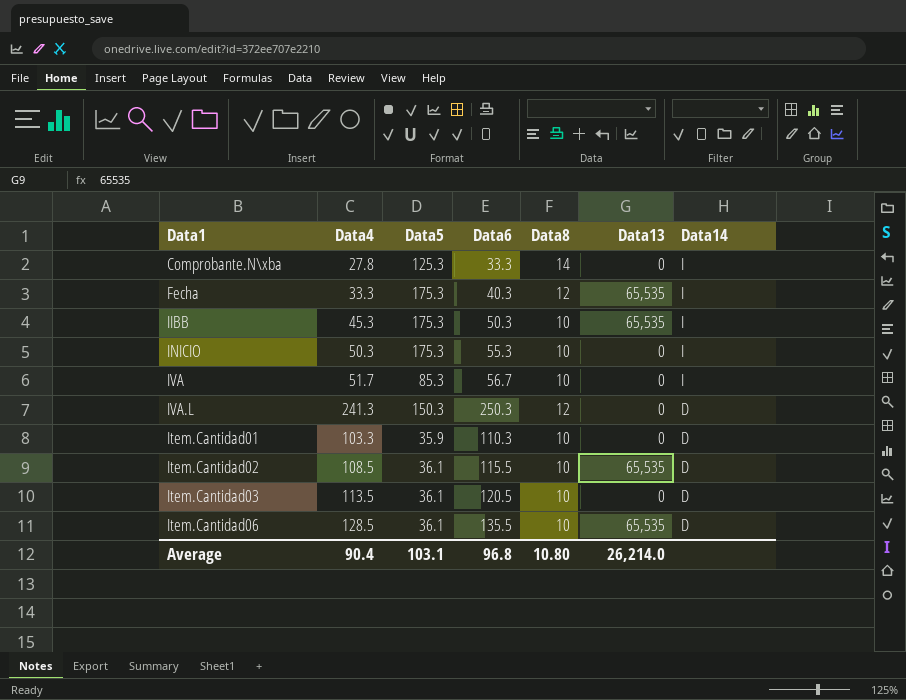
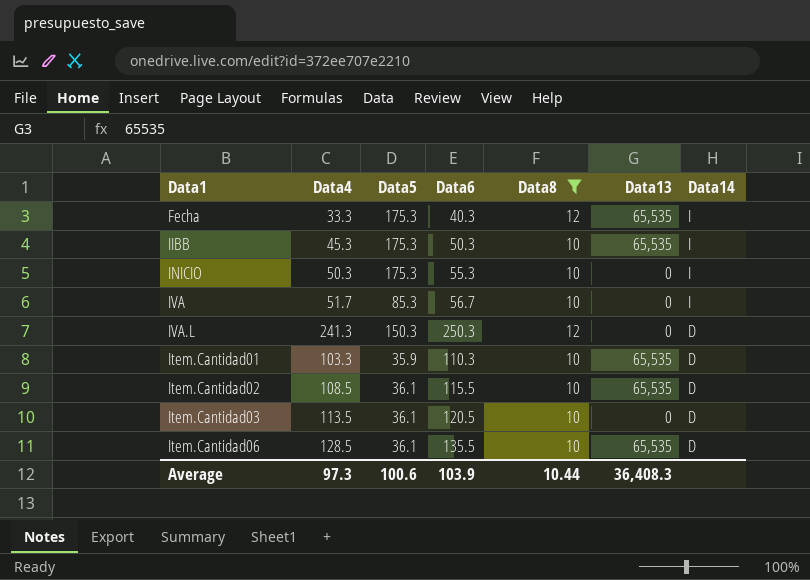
filter: none -> Data8 != 14
Item.Cantidad01 | Data13: 0 -> 65,535
Average | Data4: 90.4 -> 97.3
Average | Data5: 103.1 -> 100.6
Average | Data6: 96.8 -> 103.9
Average | Data8: 10.80 -> 10.44
Average | Data13: 26,214.0 -> 36,408.3

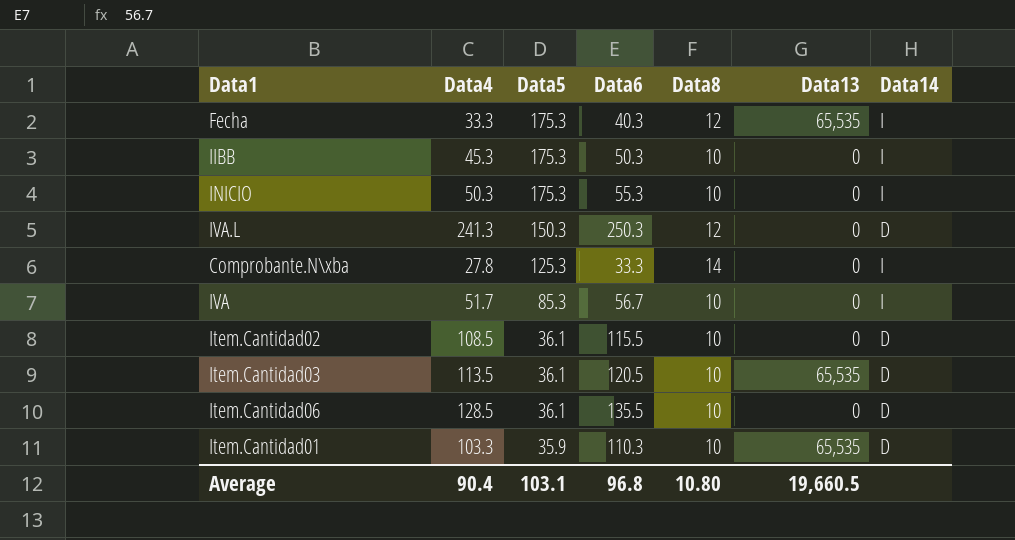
filter: Data8 != 14 -> none
row order: Data14 descending -> Data5 descending
IIBB | Data13: 65,535 -> 0
Item.Cantidad02 | Data13: 65,535 -> 0
Item.Cantidad03 | Data13: 0 -> 65,535
Item.Cantidad06 | Data13: 65,535 -> 0
Average | Data4: 97.3 -> 90.4
Average | Data5: 100.6 -> 103.1
Average | Data6: 103.9 -> 96.8
Average | Data8: 10.44 -> 10.80
Average | Data13: 36,408.3 -> 19,660.5

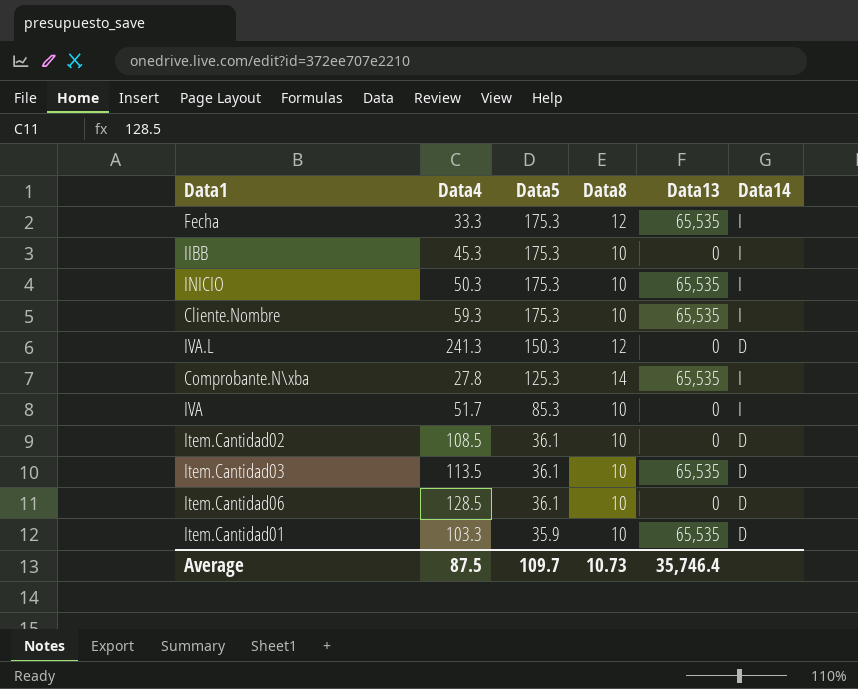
column Data6 | position: 4 -> none
INICIO | Data13: 0 -> 65,535
row Cliente.Nombre: none -> 59.3 | 175.3 | 10 | 65,535 | I
Comprobante.N\xba | Data13: 0 -> 65,535
Average | Data4: 90.4 -> 87.5
Average | Data5: 103.1 -> 109.7
Average | Data8: 10.80 -> 10.73
Average | Data13: 19,660.5 -> 35,746.4

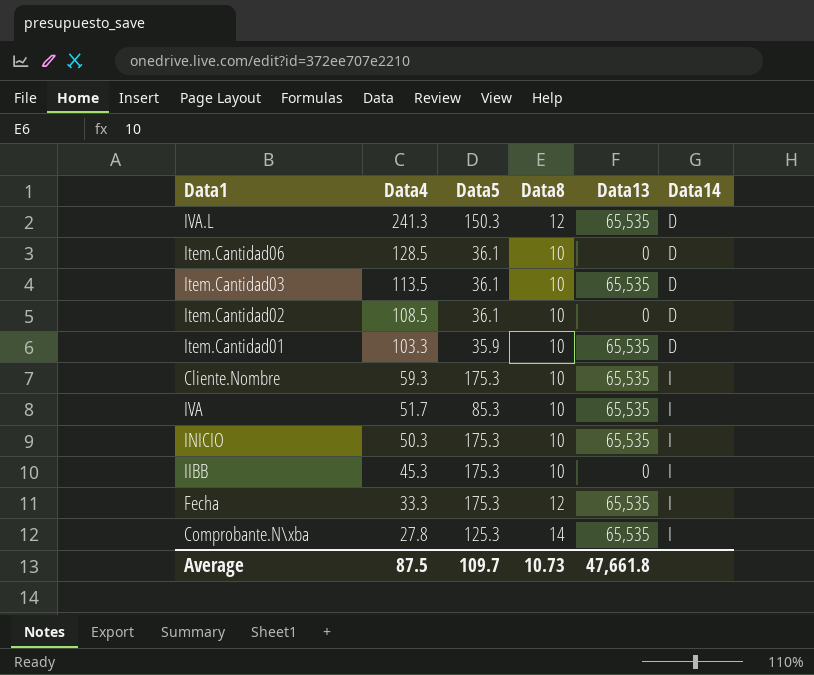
row order: Data5 descending -> Data4 descending
IVA.L | Data13: 0 -> 65,535
IVA | Data13: 0 -> 65,535
Average | Data13: 35,746.4 -> 47,661.8

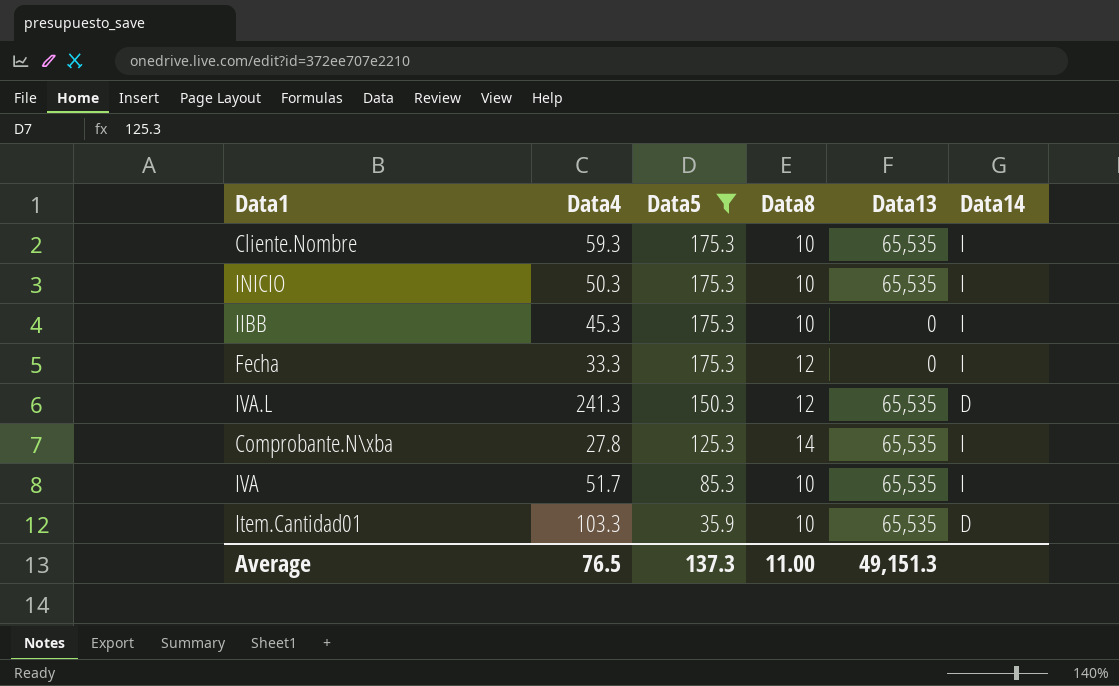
filter: none -> Data5 != 36.1
row order: Data4 descending -> Data5 descending
Fecha | Data13: 65,535 -> 0
Average | Data4: 87.5 -> 76.5
Average | Data5: 109.7 -> 137.3
Average | Data8: 10.73 -> 11.00
Average | Data13: 47,661.8 -> 49,151.3

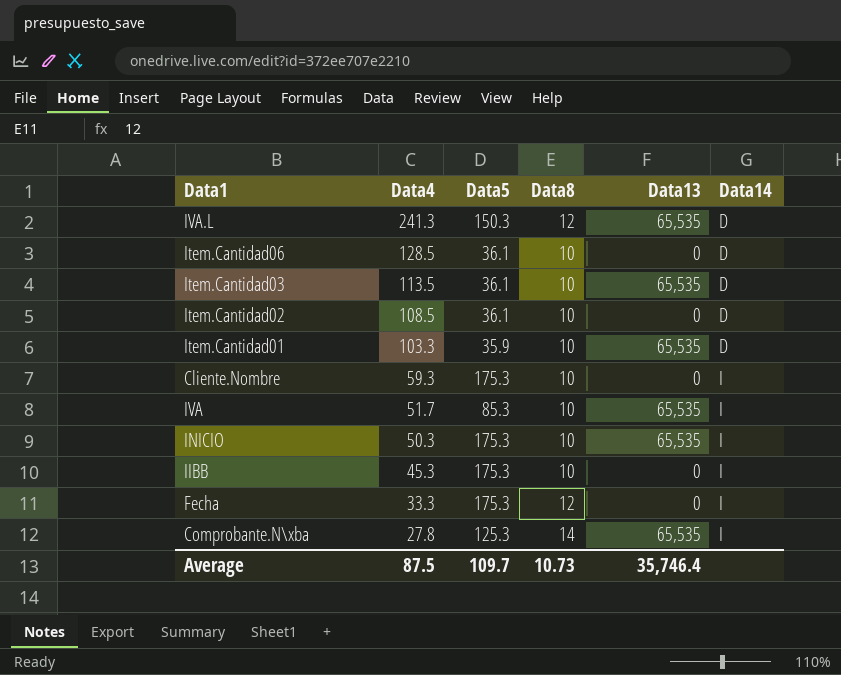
filter: Data5 != 36.1 -> none
row order: Data5 descending -> Data4 descending
Cliente.Nombre | Data13: 65,535 -> 0
Average | Data4: 76.5 -> 87.5
Average | Data5: 137.3 -> 109.7
Average | Data8: 11.00 -> 10.73
Average | Data13: 49,151.3 -> 35,746.4

